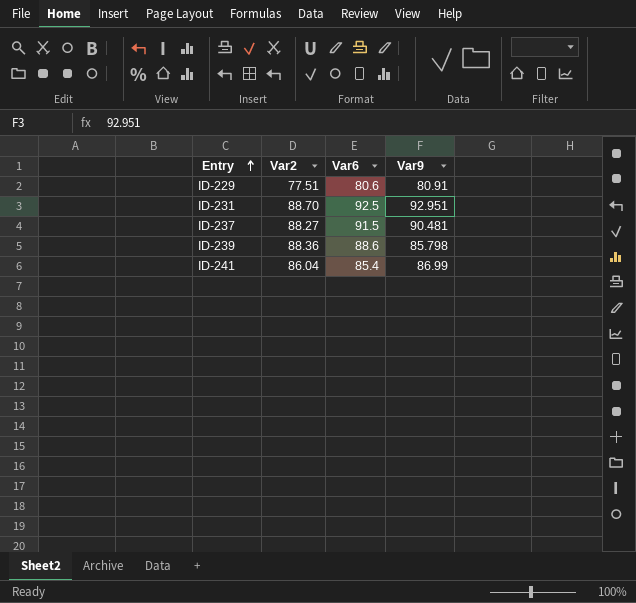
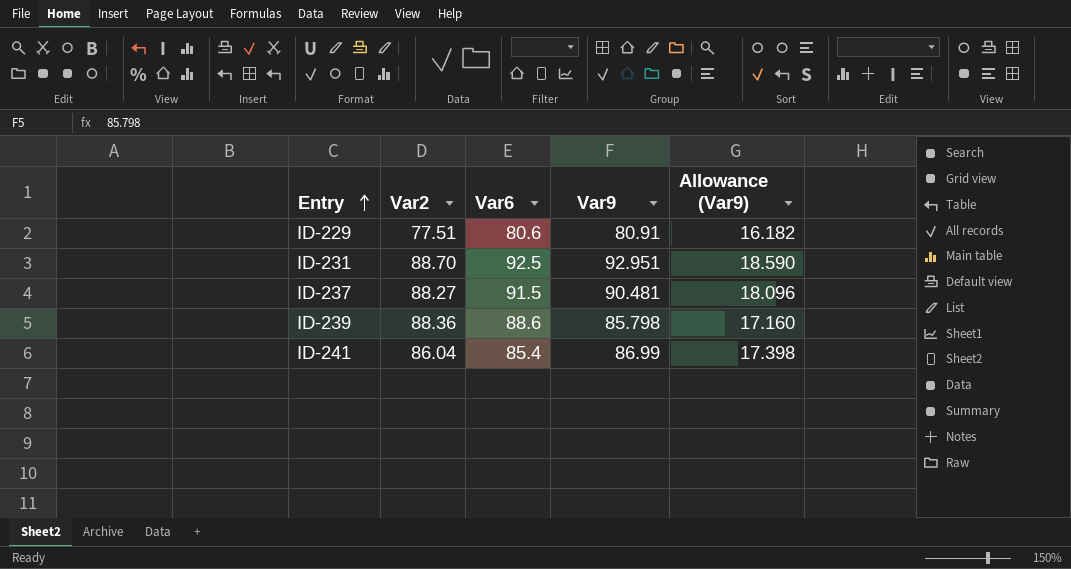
column Allowance (Var9) | formula: none -> [Var9] * 0.2

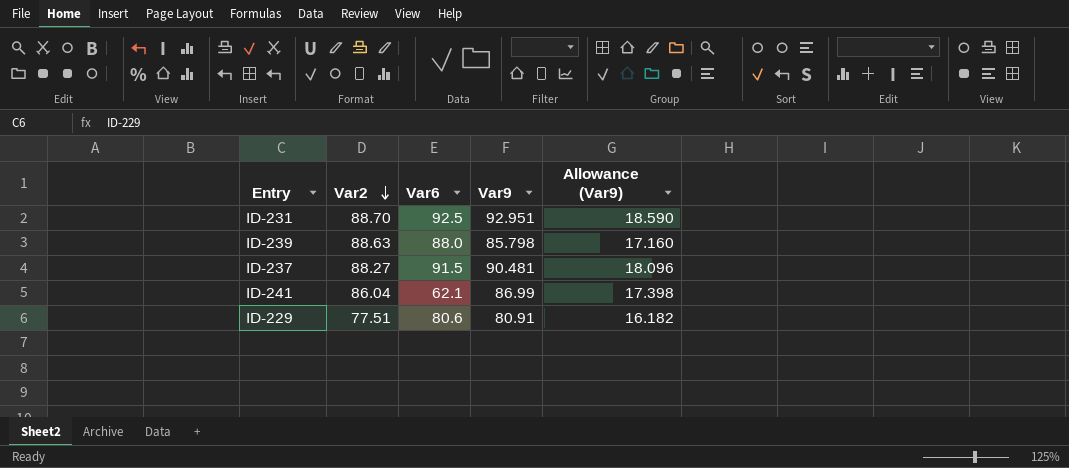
row order: Entry ascending -> Var2 descending
ID-239 | Var2: 88.36 -> 88.63
ID-239 | Var6: 88.6 -> 88.0
ID-241 | Var6: 85.4 -> 62.1

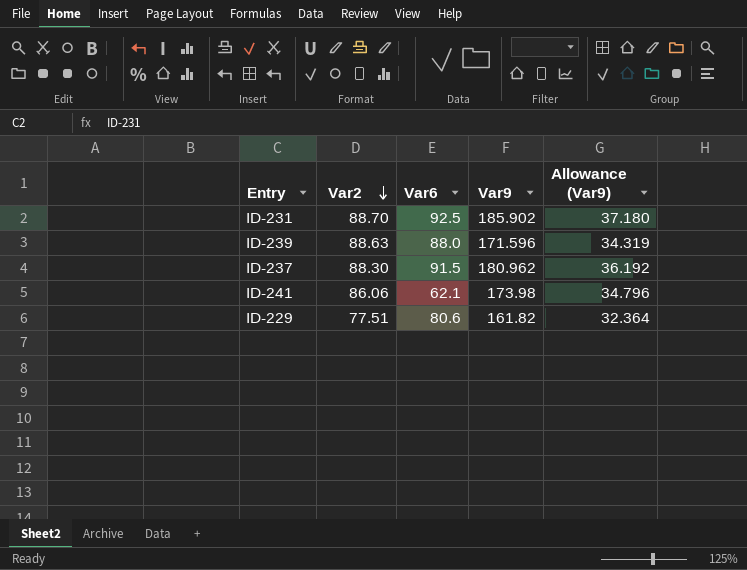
ID-231 | Var9: 92.951 -> 185.902
ID-231 | Allowance (Var9): 18.590 -> 37.180
ID-239 | Var9: 85.798 -> 171.596
ID-239 | Allowance (Var9): 17.160 -> 34.319
ID-237 | Var2: 88.27 -> 88.30
ID-237 | Var9: 90.481 -> 180.962
ID-237 | Allowance (Var9): 18.096 -> 36.192
ID-241 | Var2: 86.04 -> 86.06
ID-241 | Var9: 86.99 -> 173.98
ID-241 | Allowance (Var9): 17.398 -> 34.796
ID-229 | Var9: 80.91 -> 161.82
ID-229 | Allowance (Var9): 16.182 -> 32.364

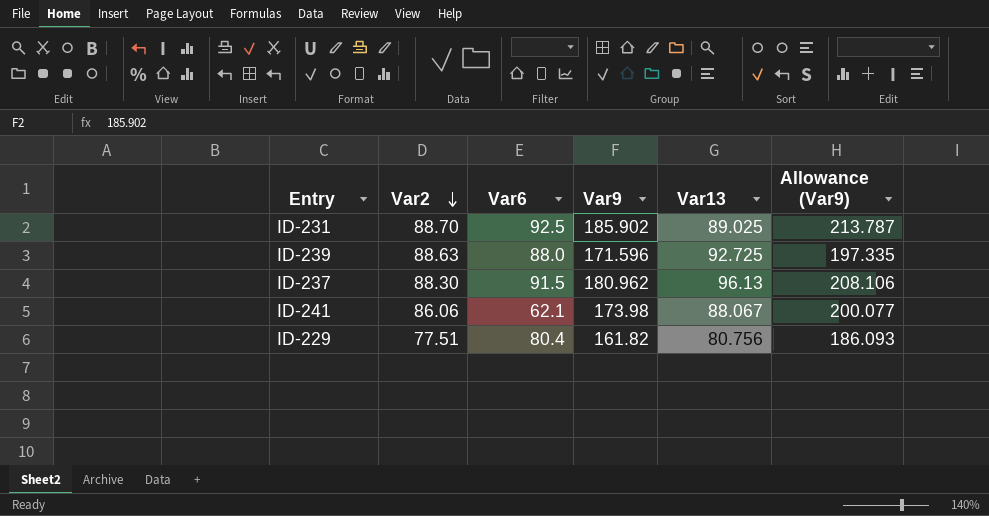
column Var13 | position: none -> 5
column Allowance (Var9) | formula: [Var9] * 0.2 -> [Var9] * 1.15
ID-229 | Var6: 80.6 -> 80.4

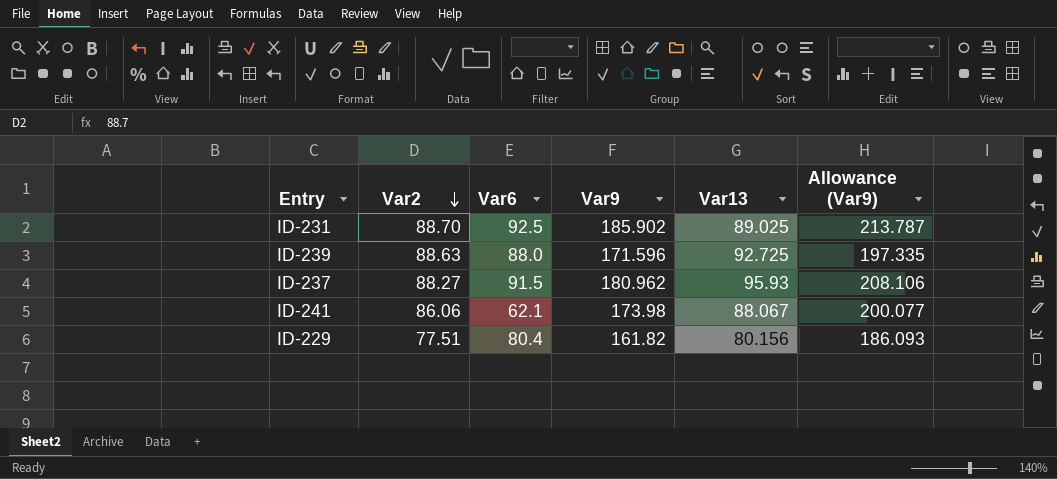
ID-237 | Var2: 88.30 -> 88.27
ID-237 | Var13: 96.13 -> 95.93
ID-229 | Var13: 80.756 -> 80.156

